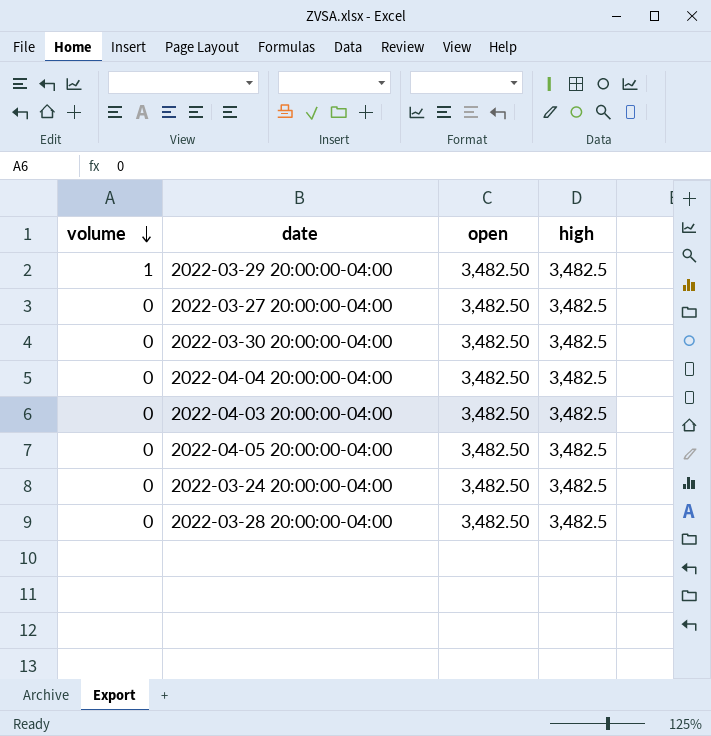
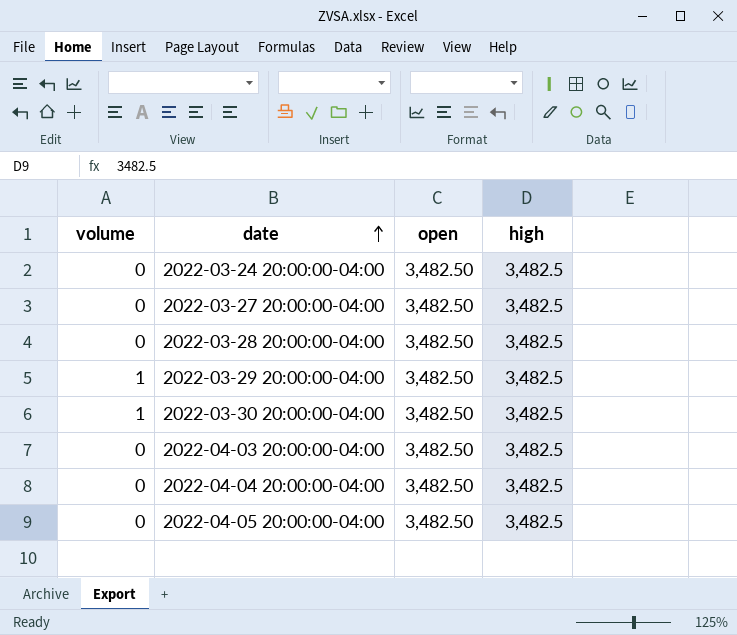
row order: volume descending -> date ascending
2022-03-30 20:00:00-04:00 | volume: 0 -> 1

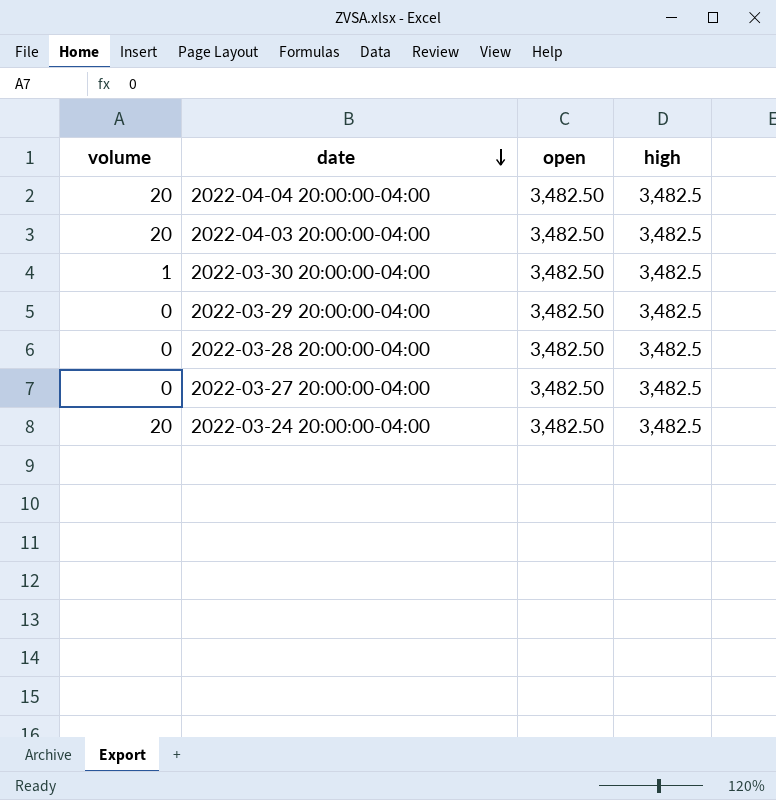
row order: date ascending -> date descending
row 2022-04-05 20:00:00-04:00: 0 | 3,482.50 | 3,482.5 -> none
2022-04-04 20:00:00-04:00 | volume: 0 -> 20
2022-04-03 20:00:00-04:00 | volume: 0 -> 20
2022-03-29 20:00:00-04:00 | volume: 1 -> 0
2022-03-24 20:00:00-04:00 | volume: 0 -> 20

